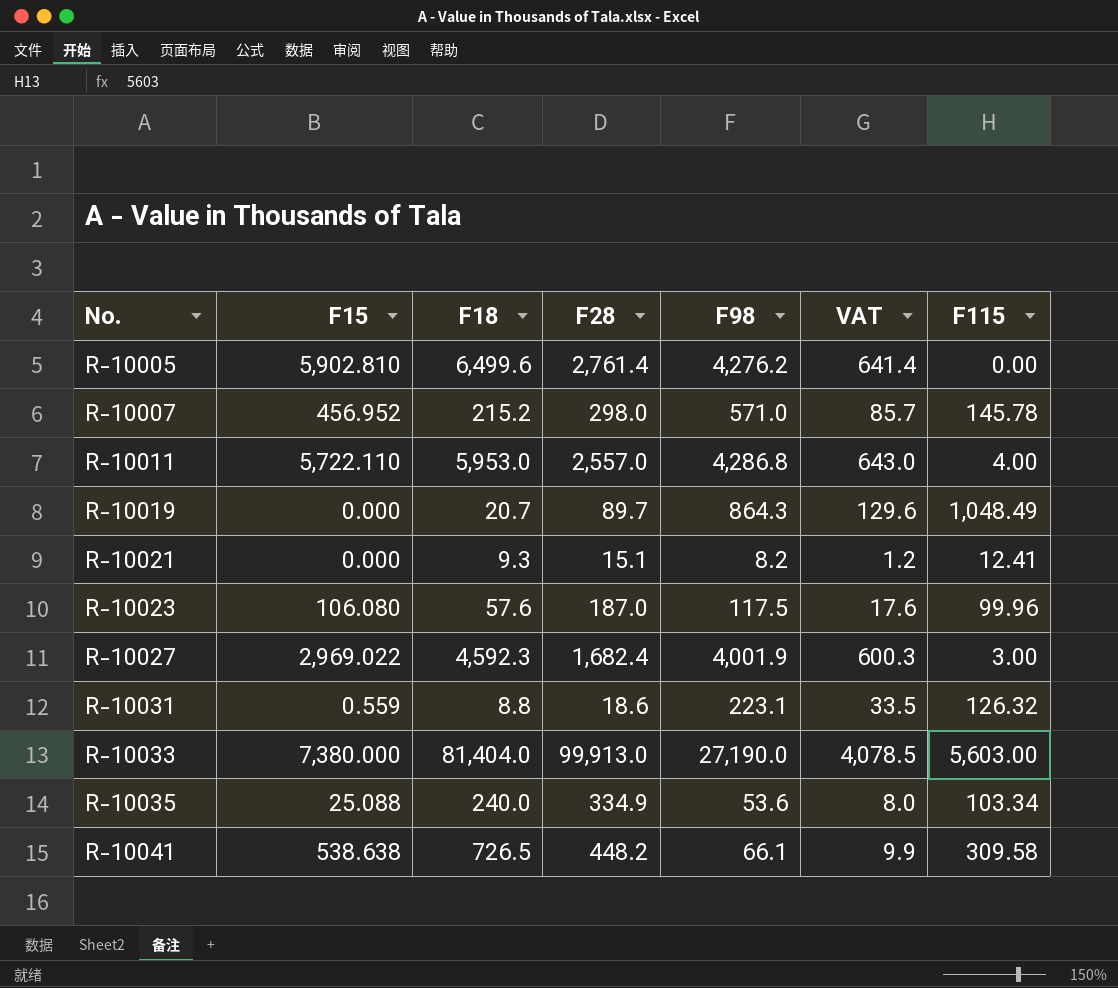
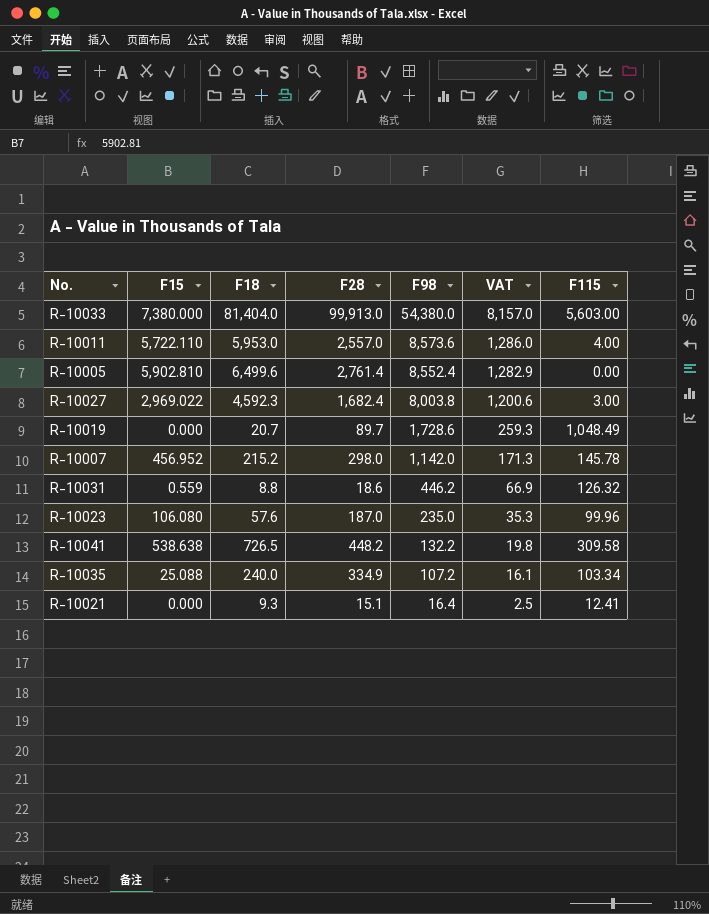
row order: No. ascending -> F98 descending
R-10033 | F98: 27,190.0 -> 54,380.0
R-10033 | VAT: 4,078.5 -> 8,157.0
R-10011 | F98: 4,286.8 -> 8,573.6
R-10011 | VAT: 643.0 -> 1,286.0
R-10005 | F98: 4,276.2 -> 8,552.4
R-10005 | VAT: 641.4 -> 1,282.9
R-10027 | F98: 4,001.9 -> 8,003.8
R-10027 | VAT: 600.3 -> 1,200.6
R-10019 | F98: 864.3 -> 1,728.6
R-10019 | VAT: 129.6 -> 259.3
R-10007 | F98: 571.0 -> 1,142.0
R-10007 | VAT: 85.7 -> 171.3
R-10031 | F98: 223.1 -> 446.2
R-10031 | VAT: 33.5 -> 66.9
R-10023 | F98: 117.5 -> 235.0
R-10023 | VAT: 17.6 -> 35.3
R-10041 | F98: 66.1 -> 132.2
R-10041 | VAT: 9.9 -> 19.8
R-10035 | F98: 53.6 -> 107.2
R-10035 | VAT: 8.0 -> 16.1
R-10021 | F98: 8.2 -> 16.4
R-10021 | VAT: 1.2 -> 2.5

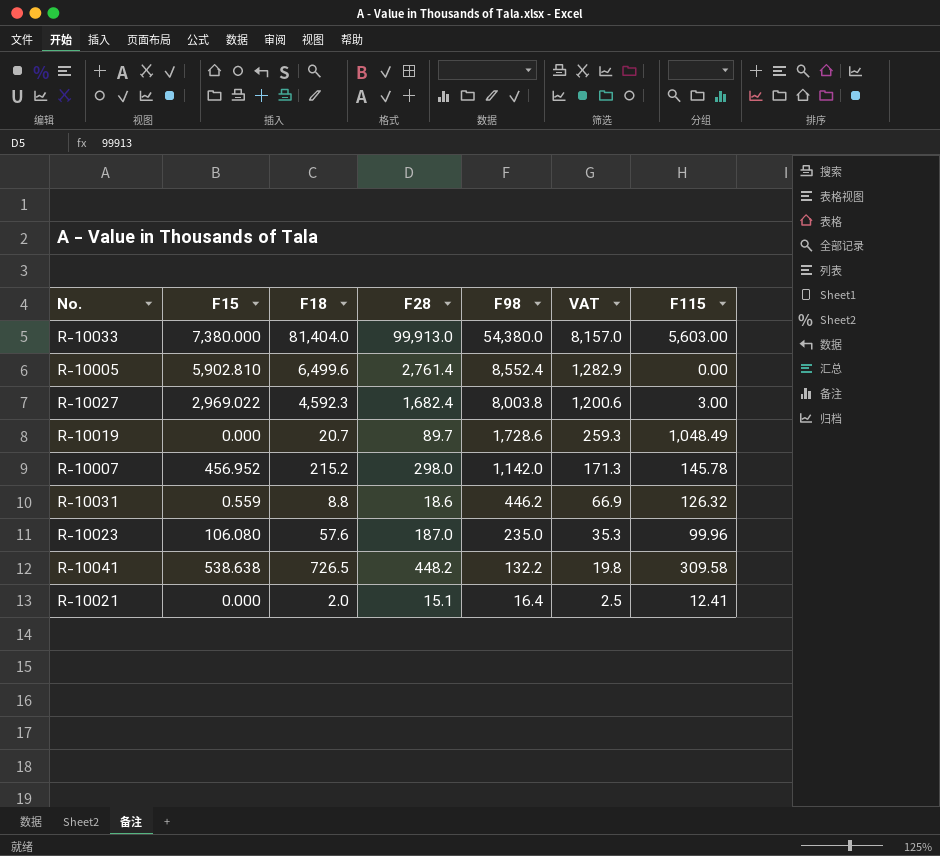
row R-10011: 5,722.110 | 5,953.0 | 2,557.0 | 8,573.6 | 1,286.0 | 4.00 -> none
row R-10035: 25.088 | 240.0 | 334.9 | 107.2 | 16.1 | 103.34 -> none
R-10021 | F18: 9.3 -> 2.0

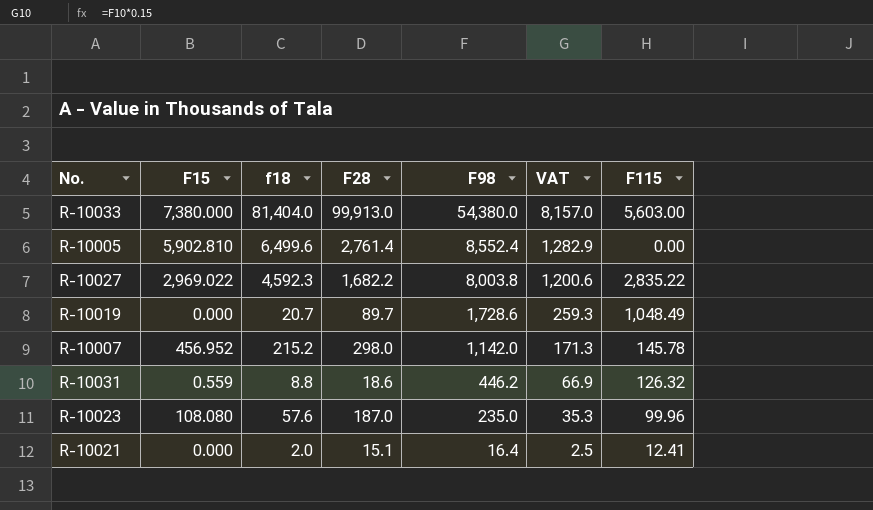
column name: F18 -> f18
row R-10041: 538.638 | 726.5 | 448.2 | 132.2 | 19.8 | 309.58 -> none
R-10027 | F28: 1,682.4 -> 1,682.2
R-10027 | F115: 3.00 -> 2,835.22
R-10023 | F15: 106.080 -> 108.080

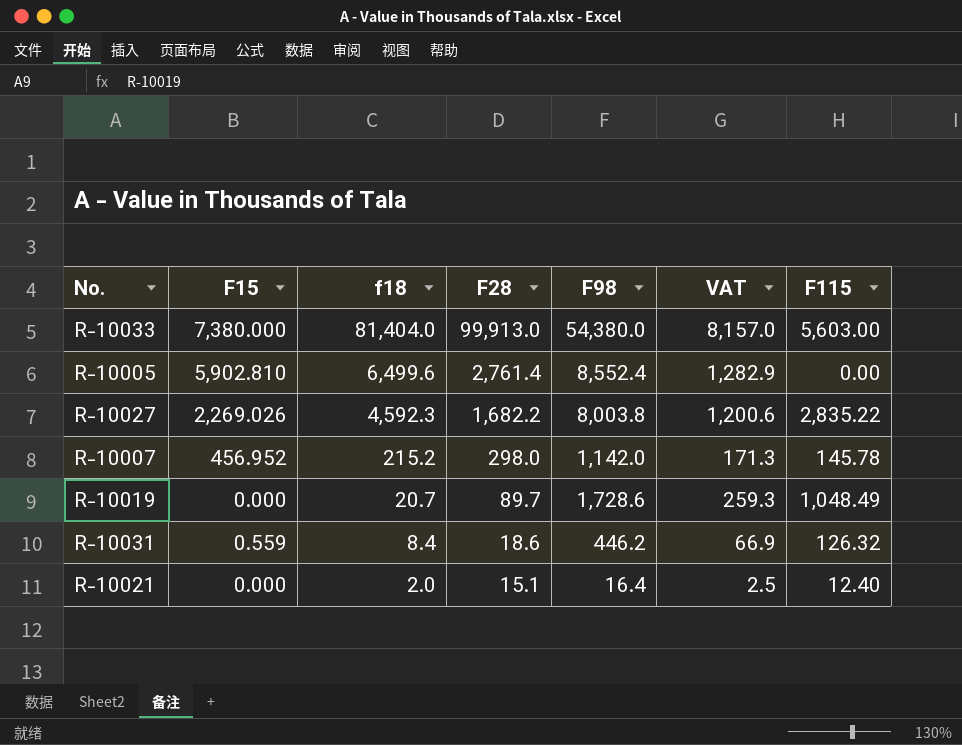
row order: F98 descending -> f18 descending
row R-10023: 108.080 | 57.6 | 187.0 | 235.0 | 35.3 | 99.96 -> none
R-10027 | F15: 2,969.022 -> 2,269.026
R-10031 | f18: 8.8 -> 8.4
R-10021 | F115: 12.41 -> 12.40

